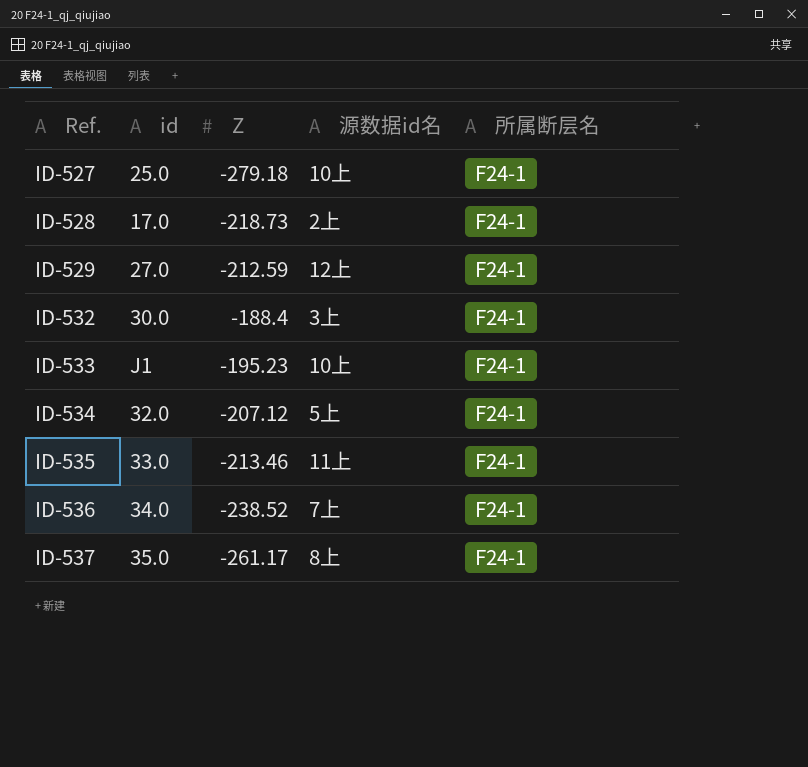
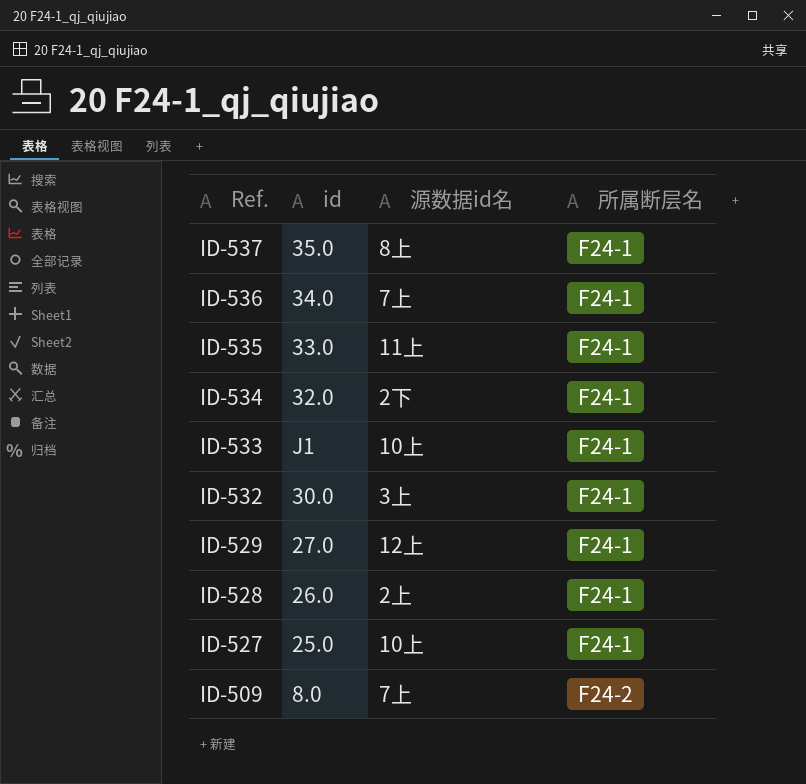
row order: Ref. ascending -> Ref. descending
column Z | position: 3 -> none
ID-534 | 源数据id名: 5上 -> 2下
ID-528 | id: 17.0 -> 26.0
row ID-509: none -> 8.0 | 7上 | F24-2

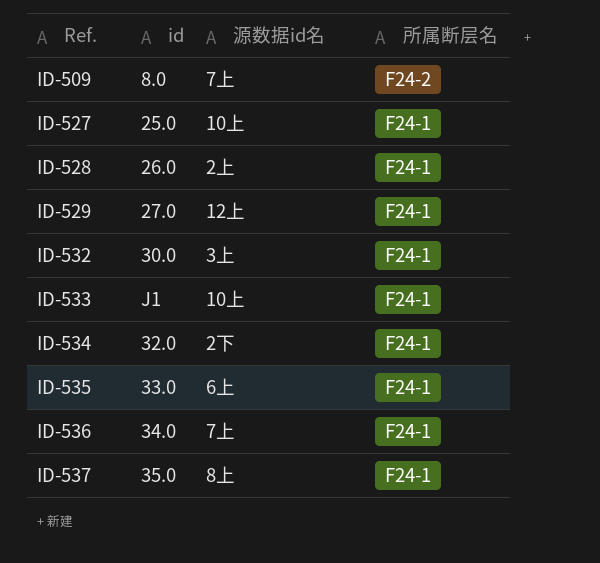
row order: Ref. descending -> Ref. ascending
ID-535 | 源数据id名: 11上 -> 6上

